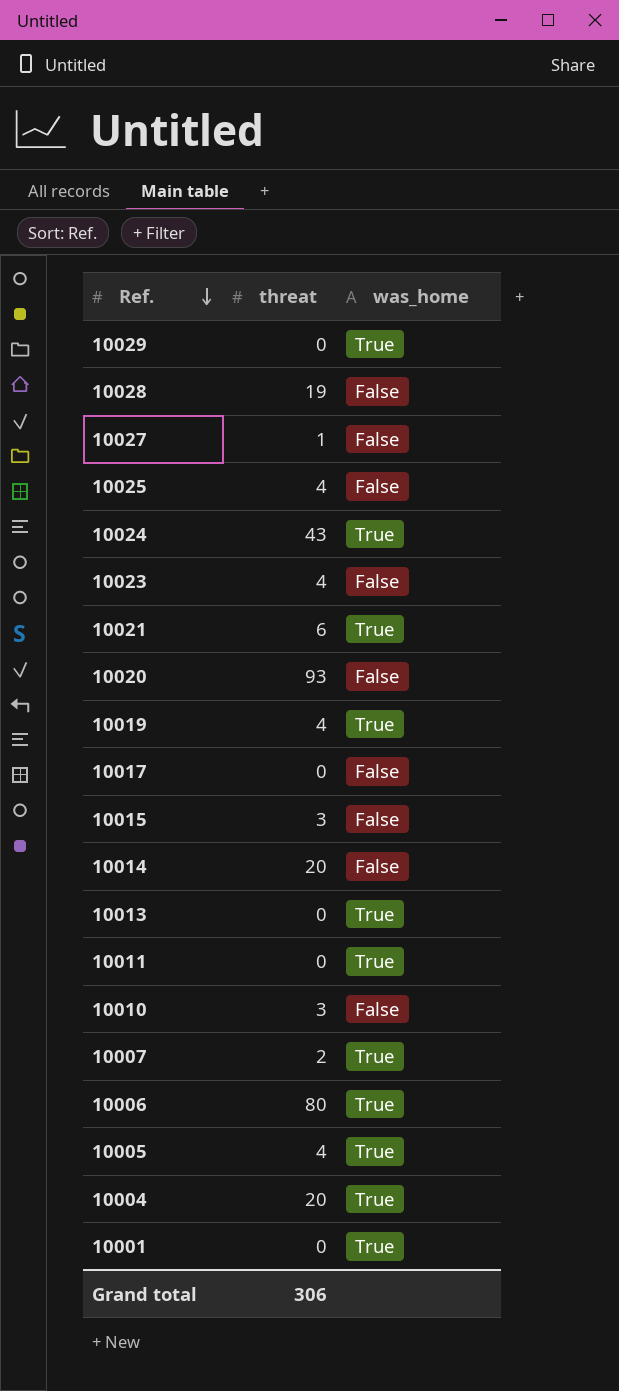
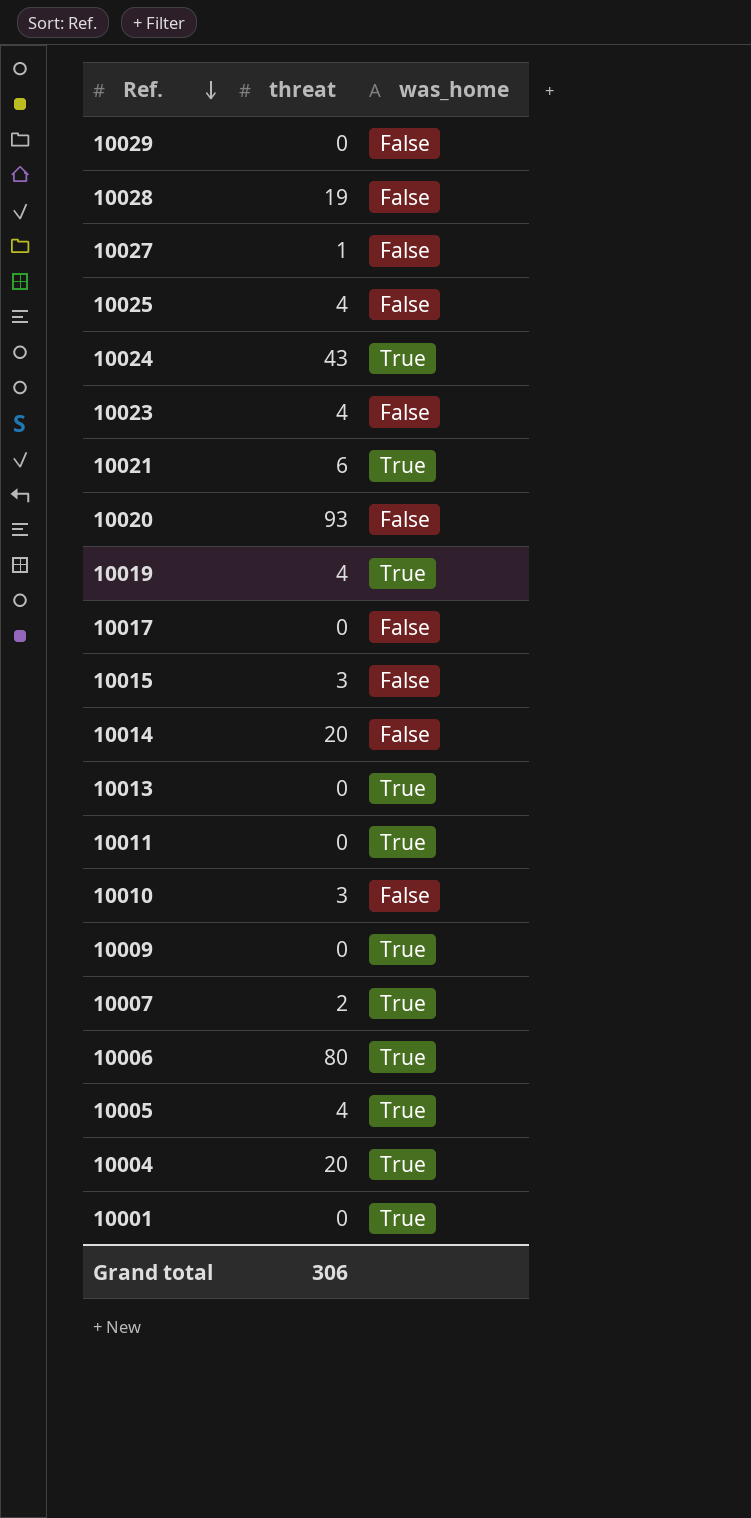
10029 | was_home: True -> False
row 10009: none -> 0 | True

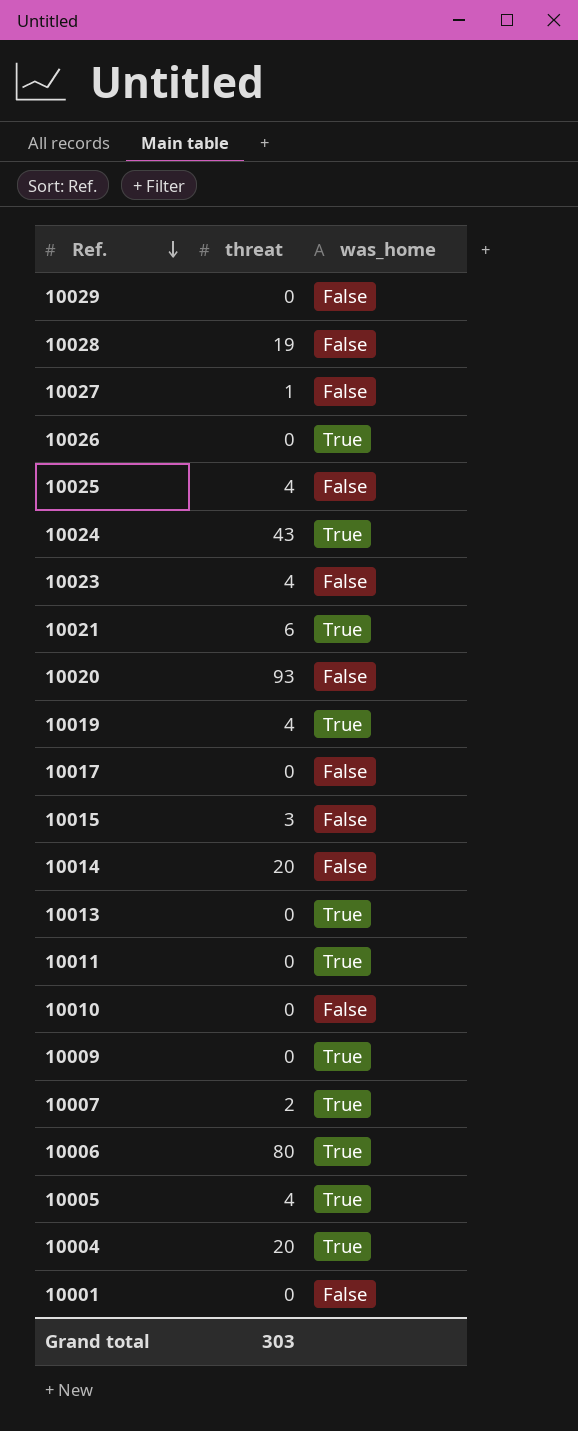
row 10026: none -> 0 | True
10010 | threat: 3 -> 0
10001 | was_home: True -> False
Grand total | threat: 306 -> 303

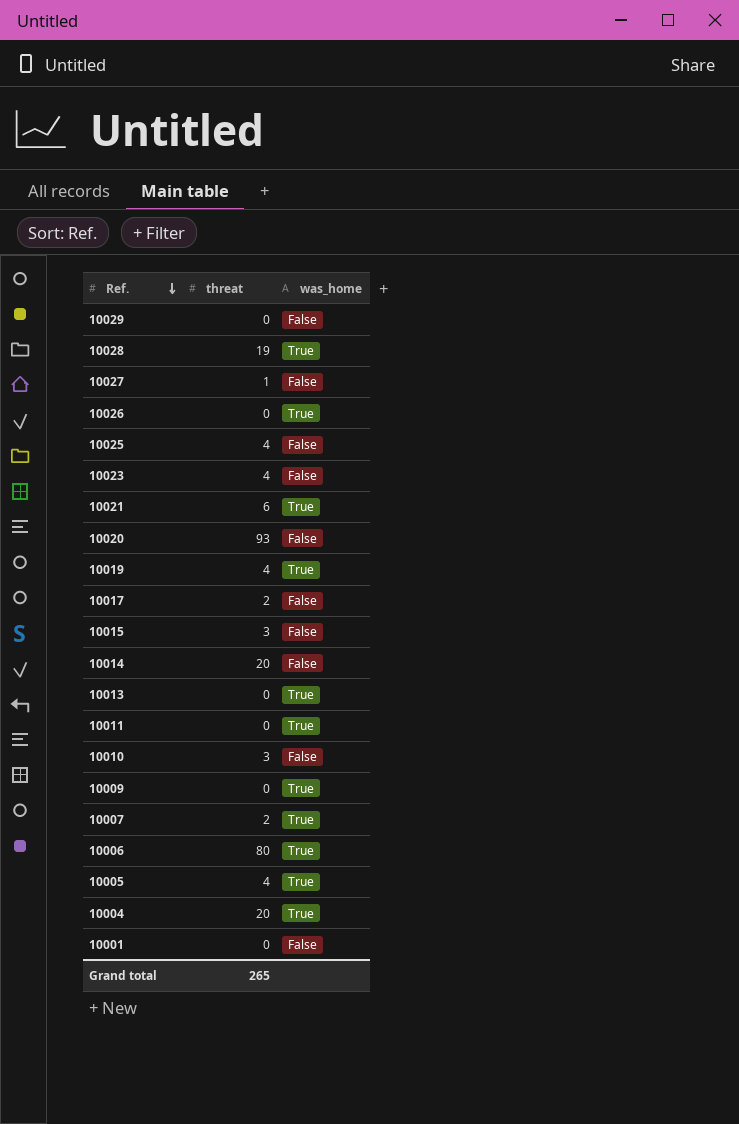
row 10024: 43 | True -> none
10028 | was_home: False -> True
10017 | threat: 0 -> 2
10010 | threat: 0 -> 3
Grand total | threat: 303 -> 265

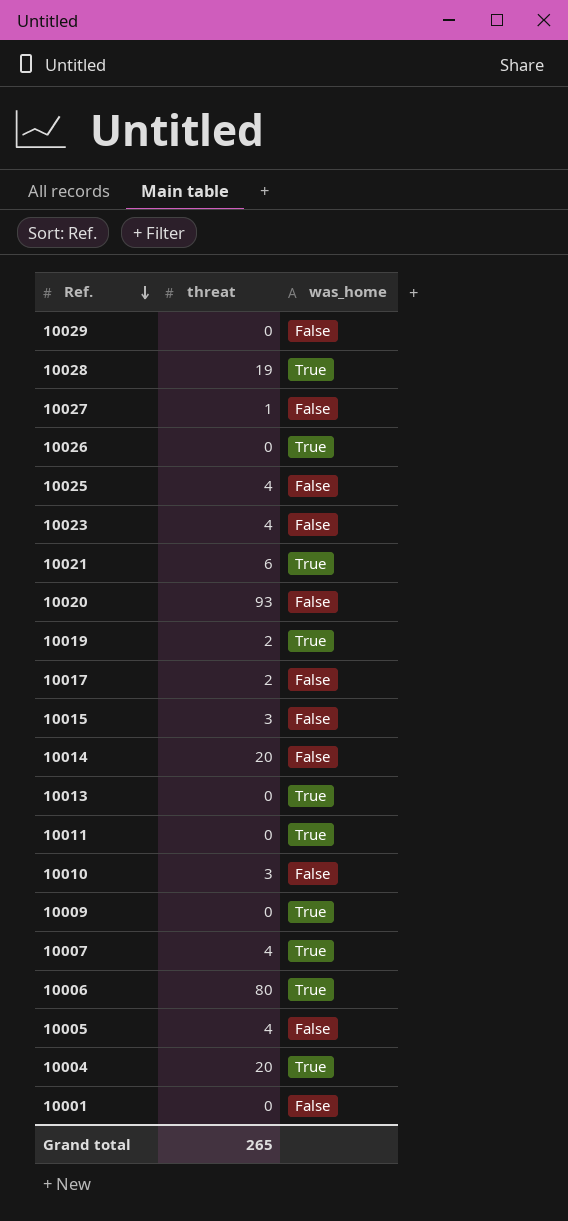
10019 | threat: 4 -> 2
10007 | threat: 2 -> 4
10005 | was_home: True -> False

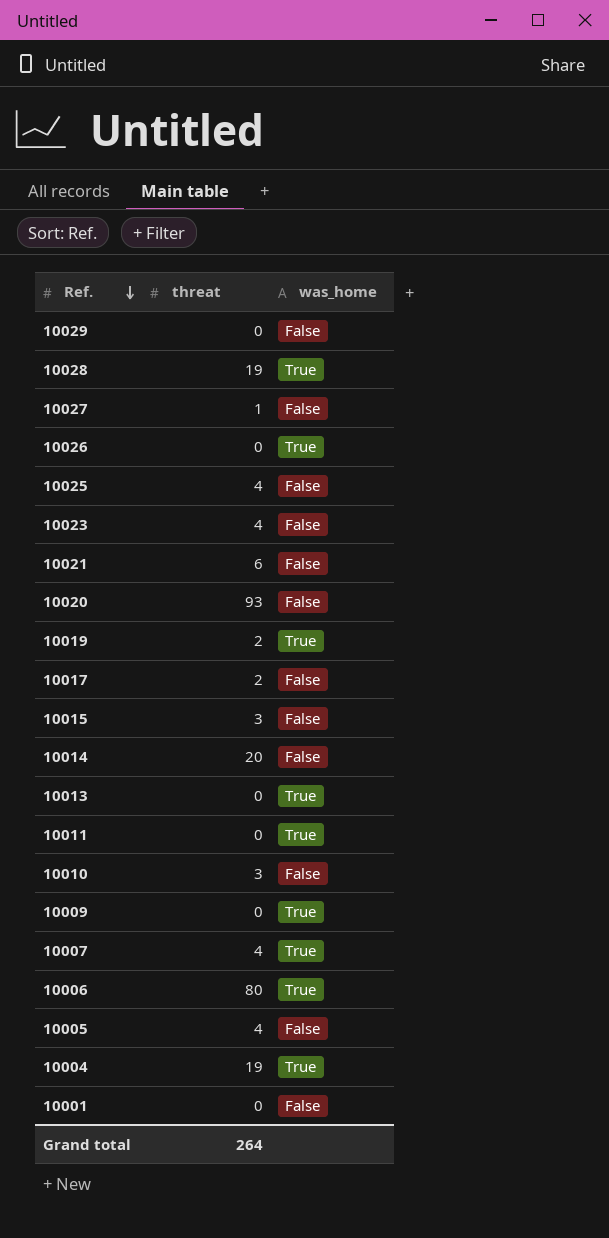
10021 | was_home: True -> False
10004 | threat: 20 -> 19
Grand total | threat: 265 -> 264

